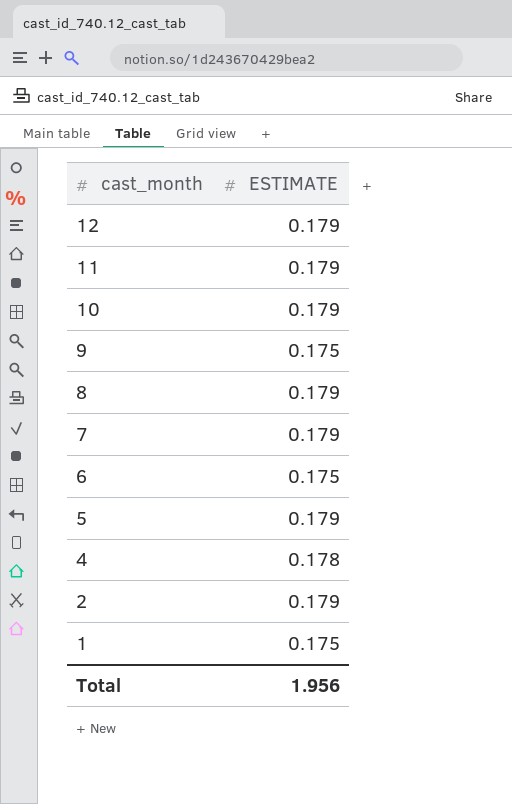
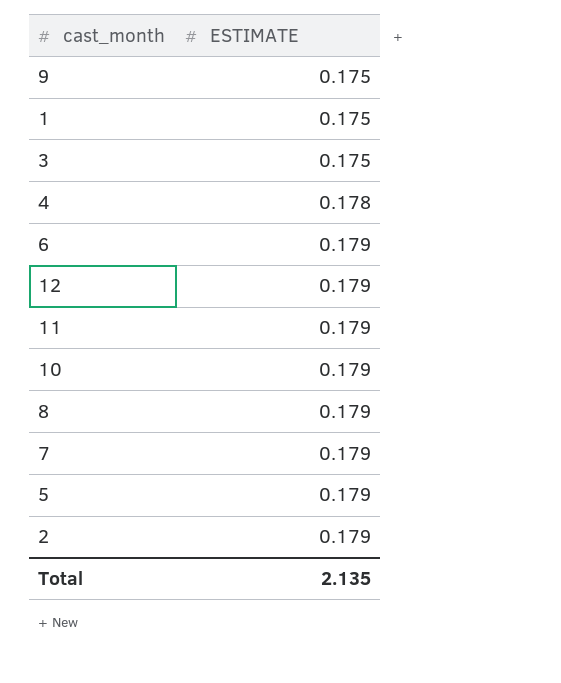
row order: cast_month descending -> ESTIMATE ascending
row 3: none -> 0.175
6 | ESTIMATE: 0.175 -> 0.179
Total | ESTIMATE: 1.956 -> 2.135

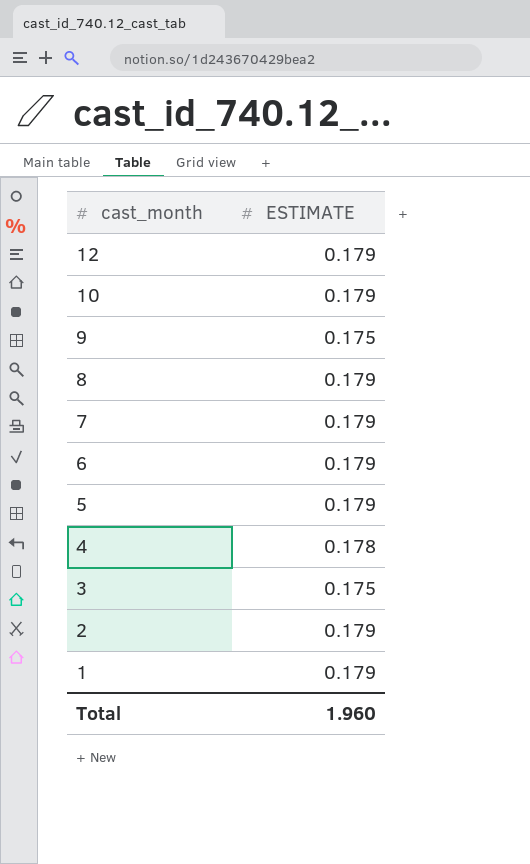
row order: ESTIMATE ascending -> cast_month descending
row 11: 0.179 -> none
1 | ESTIMATE: 0.175 -> 0.179
Total | ESTIMATE: 2.135 -> 1.960

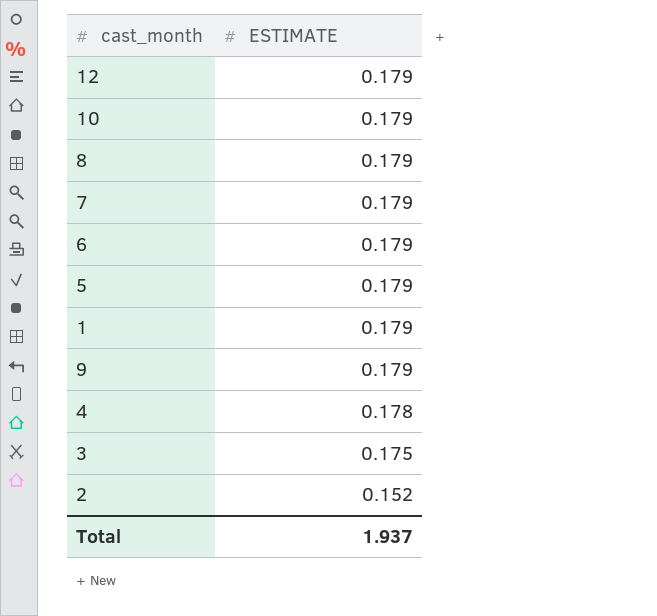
row order: cast_month descending -> ESTIMATE descending
9 | ESTIMATE: 0.175 -> 0.179
2 | ESTIMATE: 0.179 -> 0.152
Total | ESTIMATE: 1.960 -> 1.937

